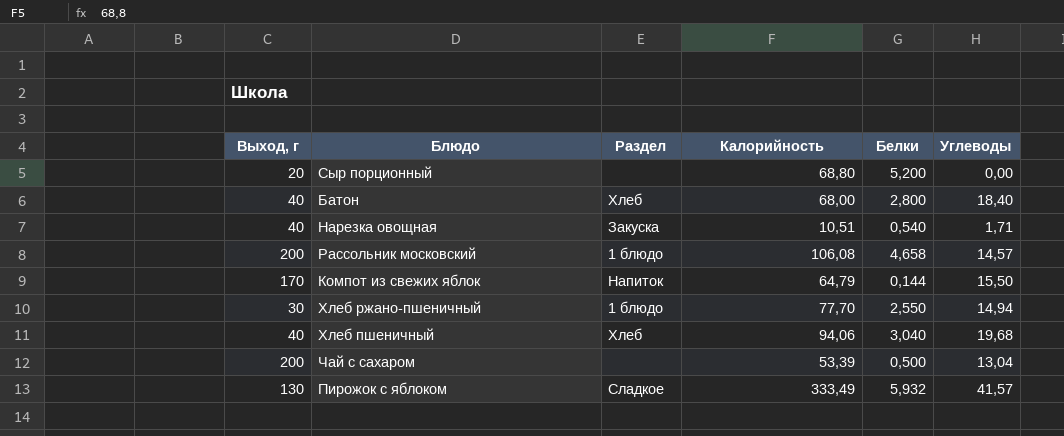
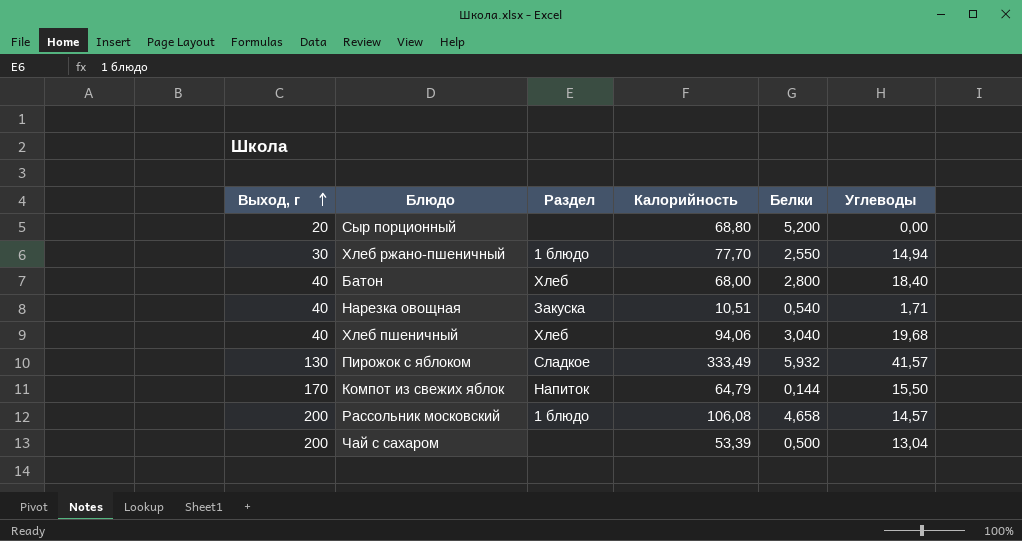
row order: none -> Выход, г ascending

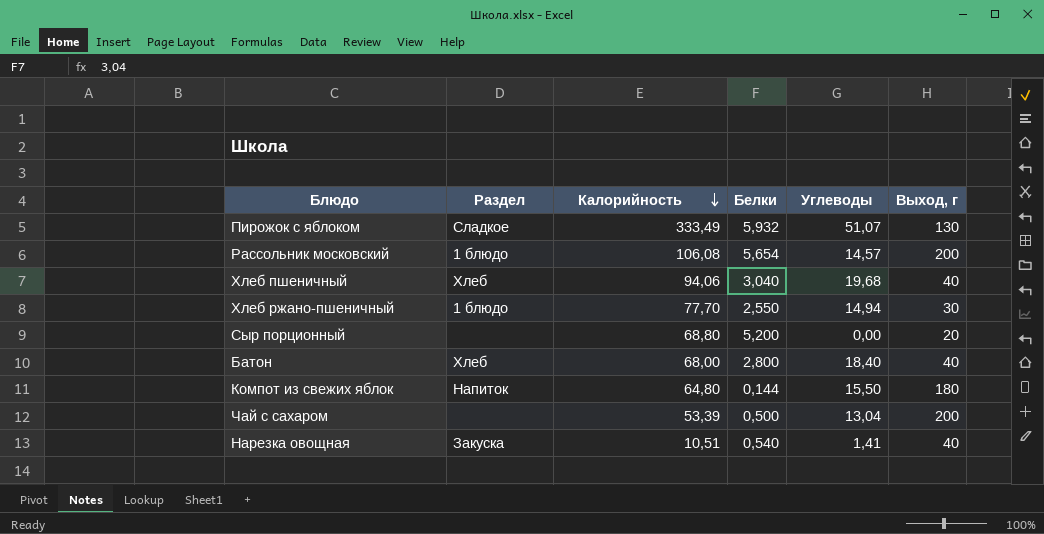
row order: Выход, г ascending -> Калорийность descending
column Выход, г | position: 1 -> 6
Пирожок с яблоком | Углеводы: 41,57 -> 51,07
Рассольник московский | Белки: 4,658 -> 5,654
Компот из свежих яблок | Калорийность: 64,79 -> 64,80
Компот из свежих яблок | Выход, г: 170 -> 180
Нарезка овощная | Углеводы: 1,71 -> 1,41

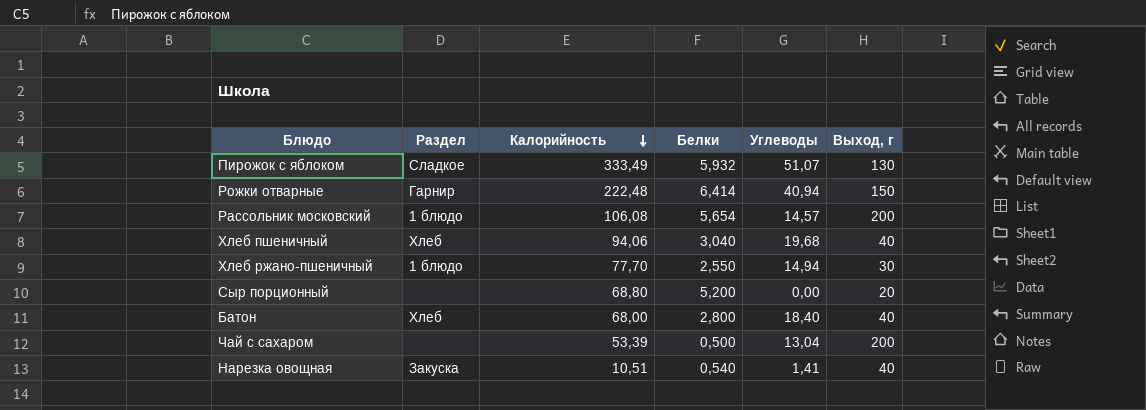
row Компот из свежих яблок: Напиток | 64,80 | 0,144 | 15,50 | 180 -> none
row Рожки отварные: none -> Гарнир | 222,48 | 6,414 | 40,94 | 150

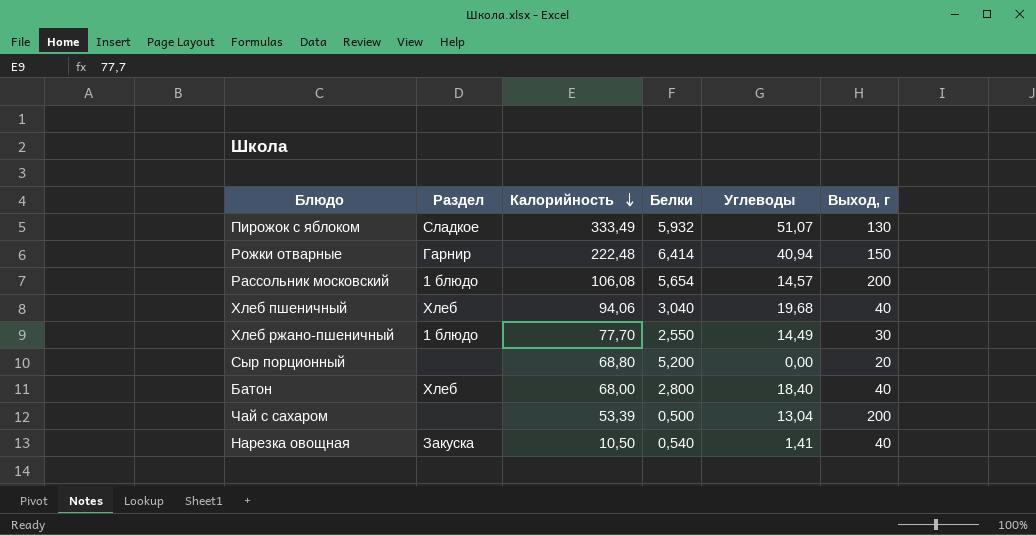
Хлеб ржано-пшеничный | Углеводы: 14,94 -> 14,49
Нарезка овощная | Калорийность: 10,51 -> 10,50

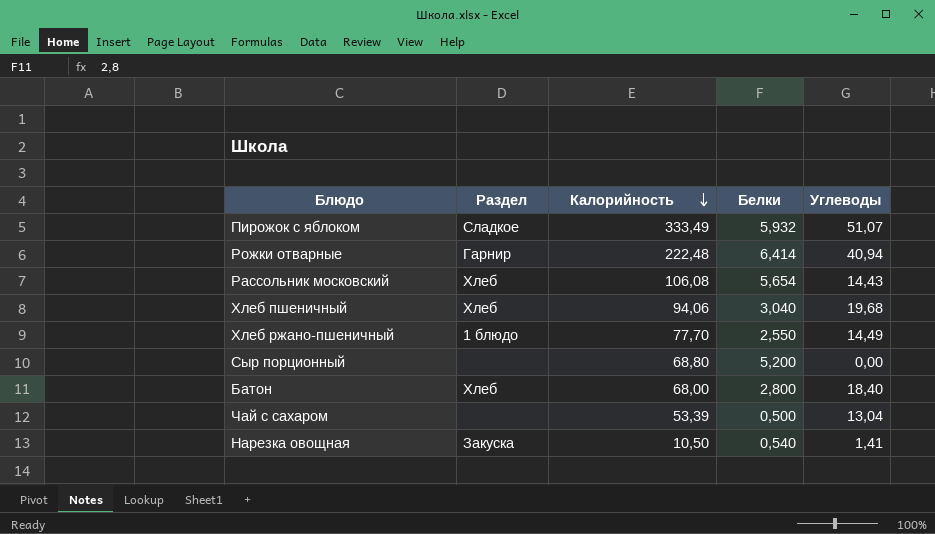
column Выход, г | position: 6 -> none
Рассольник московский | Раздел: 1 блюдо -> Хлеб
Рассольник московский | Углеводы: 14,57 -> 14,43

